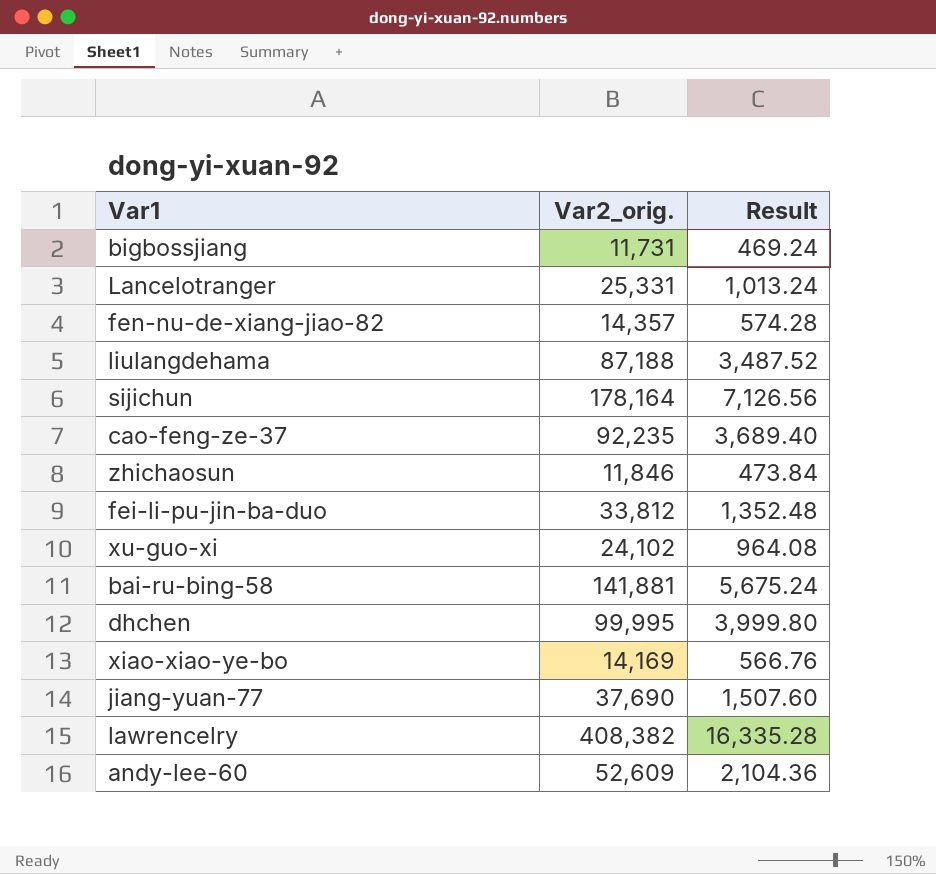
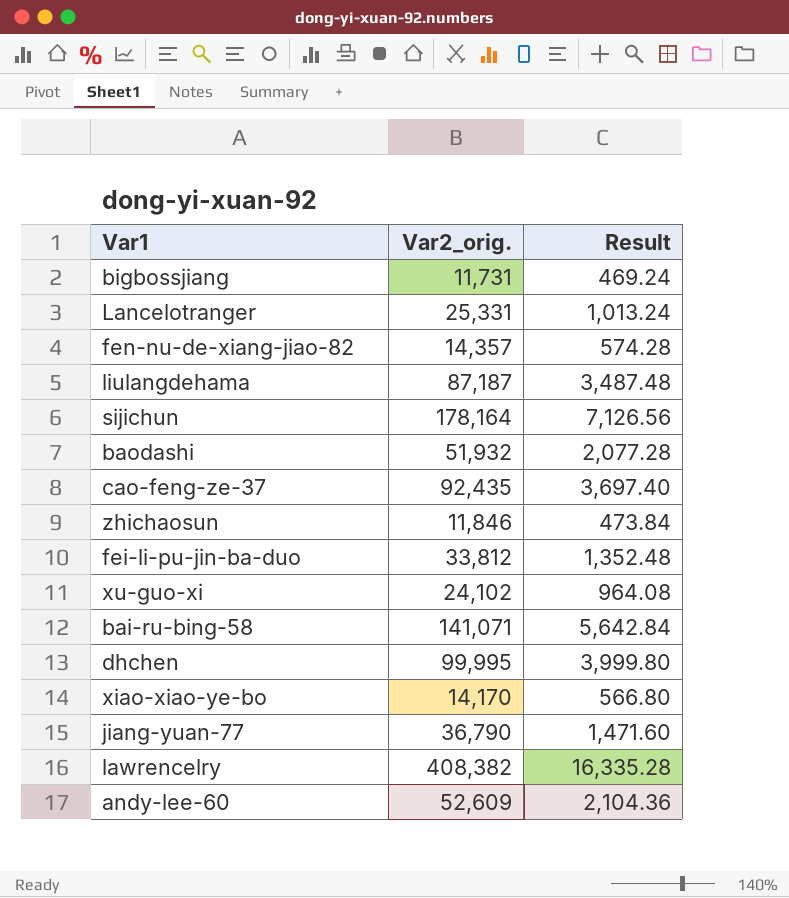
liulangdehama | Var2_orig.: 87,188 -> 87,187
liulangdehama | Result: 3,487.52 -> 3,487.48
row baodashi: none -> 51,932 | 2,077.28
cao-feng-ze-37 | Var2_orig.: 92,235 -> 92,435
cao-feng-ze-37 | Result: 3,689.40 -> 3,697.40
bai-ru-bing-58 | Var2_orig.: 141,881 -> 141,071
bai-ru-bing-58 | Result: 5,675.24 -> 5,642.84
xiao-xiao-ye-bo | Var2_orig.: 14,169 -> 14,170
xiao-xiao-ye-bo | Result: 566.76 -> 566.80
jiang-yuan-77 | Var2_orig.: 37,690 -> 36,790
jiang-yuan-77 | Result: 1,507.60 -> 1,471.60

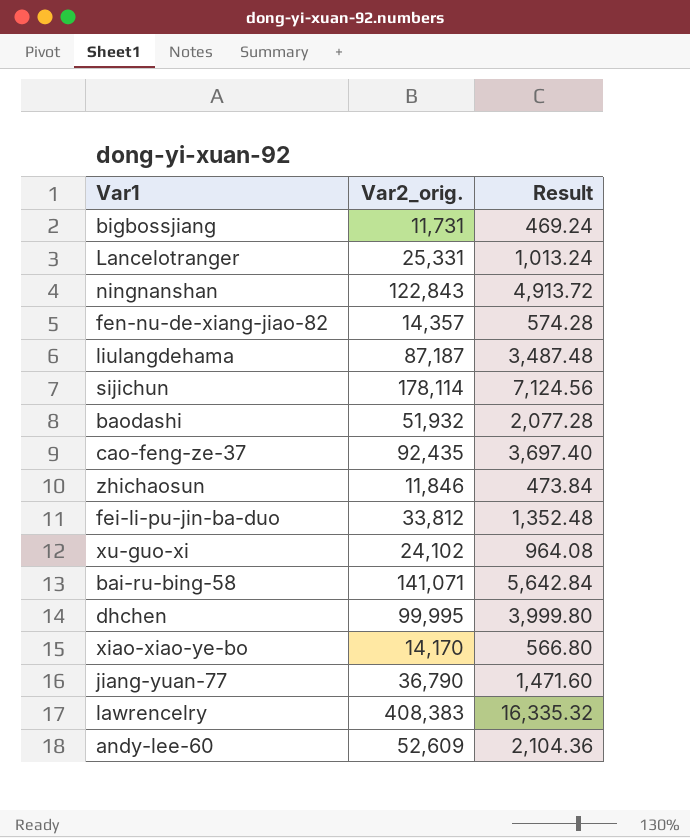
row ningnanshan: none -> 122,843 | 4,913.72
sijichun | Var2_orig.: 178,164 -> 178,114
sijichun | Result: 7,126.56 -> 7,124.56
lawrencelry | Var2_orig.: 408,382 -> 408,383
lawrencelry | Result: 16,335.28 -> 16,335.32

